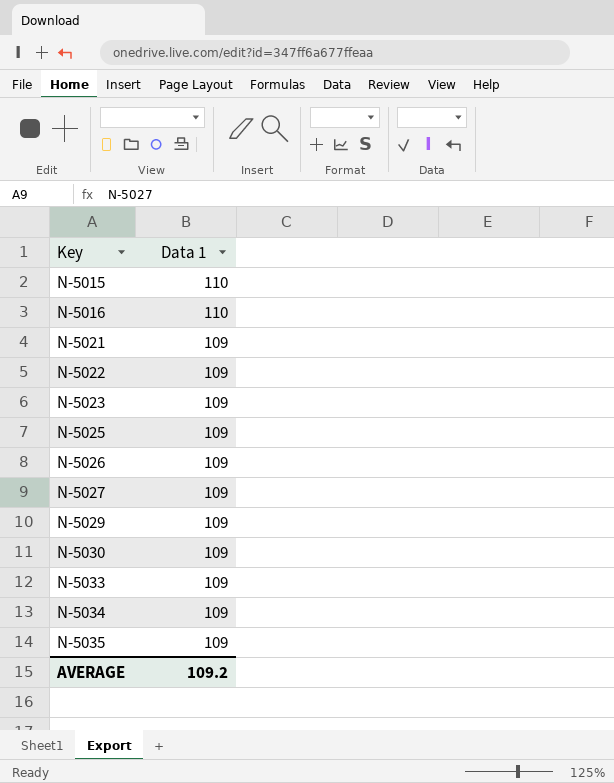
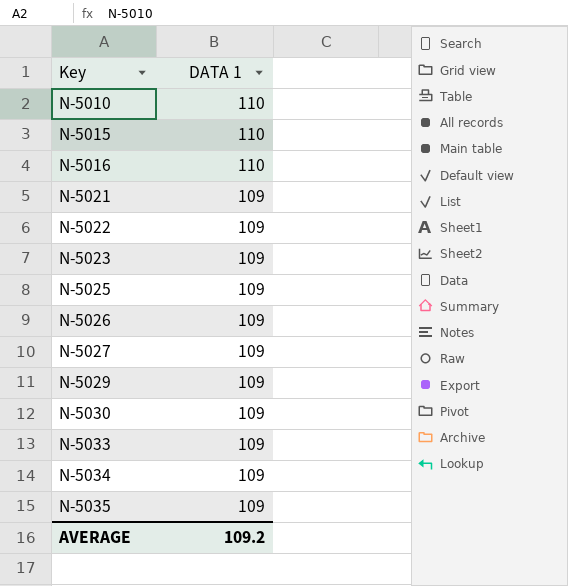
column name: Data 1 -> DATA 1
row N-5010: none -> 110

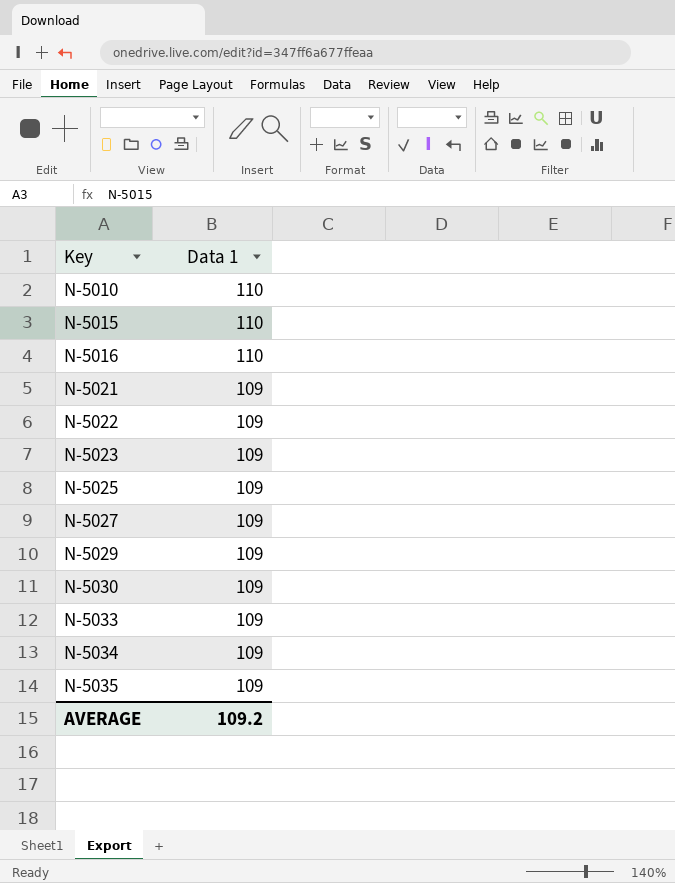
column name: DATA 1 -> Data 1
row N-5026: 109 -> none

